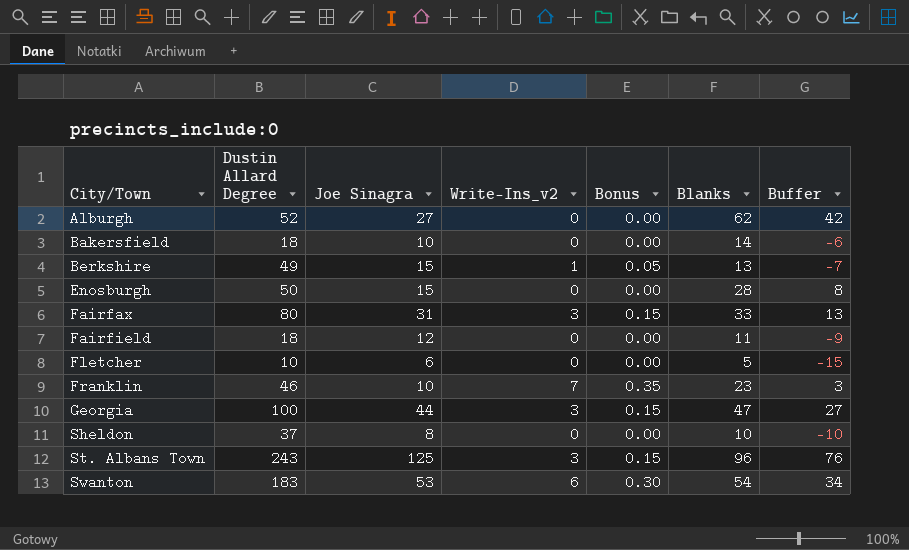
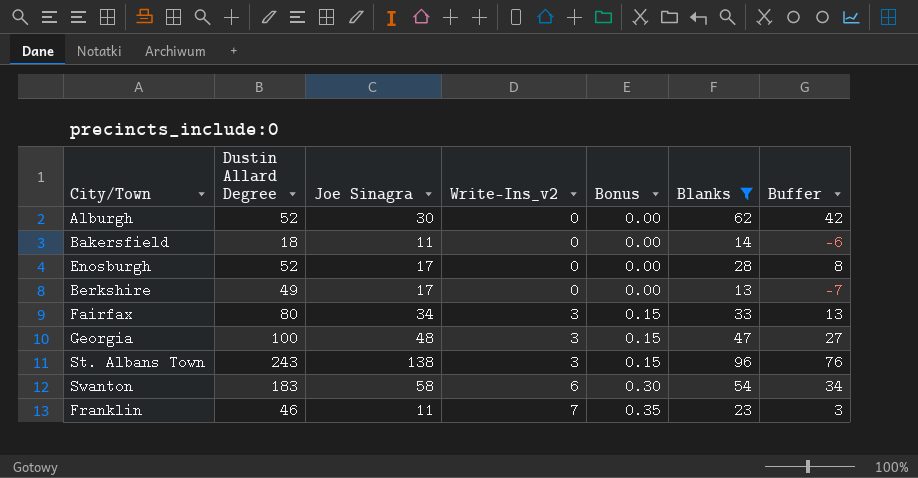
filter: none -> Blanks >= 13
row order: City/Town ascending -> Write-Ins_v2 ascending
Alburgh | Joe Sinagra: 27 -> 30
Bakersfield | Joe Sinagra: 10 -> 11
Enosburgh | Dustin Allard Degree: 50 -> 52
Enosburgh | Joe Sinagra: 15 -> 17
Berkshire | Joe Sinagra: 15 -> 17
Berkshire | Write-Ins_v2: 1 -> 0
Berkshire | Bonus: 0.05 -> 0.00
Fairfax | Joe Sinagra: 31 -> 34
Georgia | Joe Sinagra: 44 -> 48
St. Albans Town | Joe Sinagra: 125 -> 138
Swanton | Joe Sinagra: 53 -> 58
Franklin | Joe Sinagra: 10 -> 11

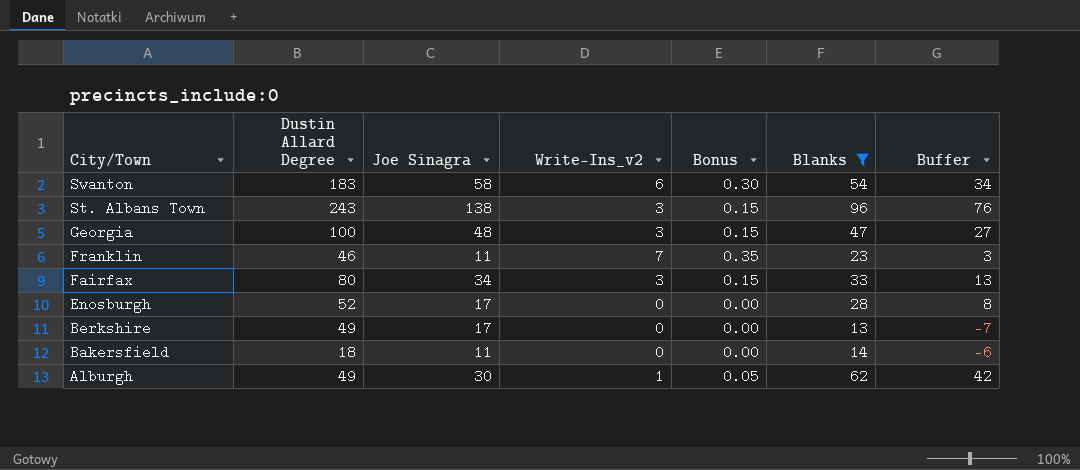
row order: Write-Ins_v2 ascending -> City/Town descending
Alburgh | Dustin Allard Degree: 52 -> 49
Alburgh | Write-Ins_v2: 0 -> 1
Alburgh | Bonus: 0.00 -> 0.05

